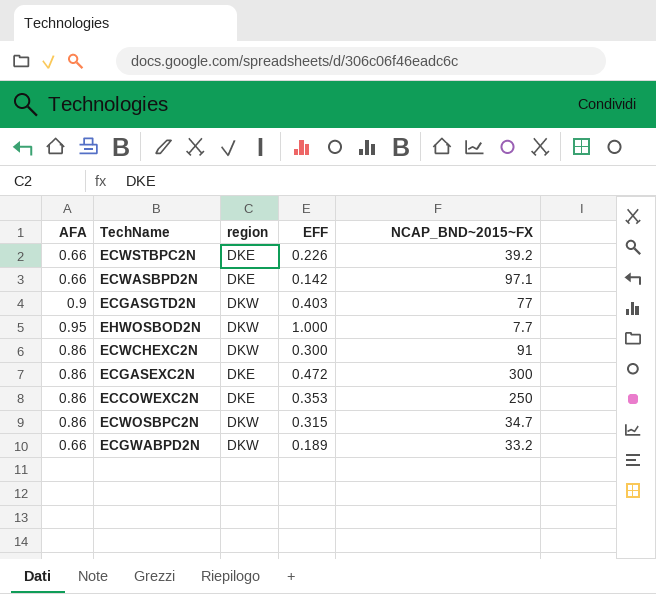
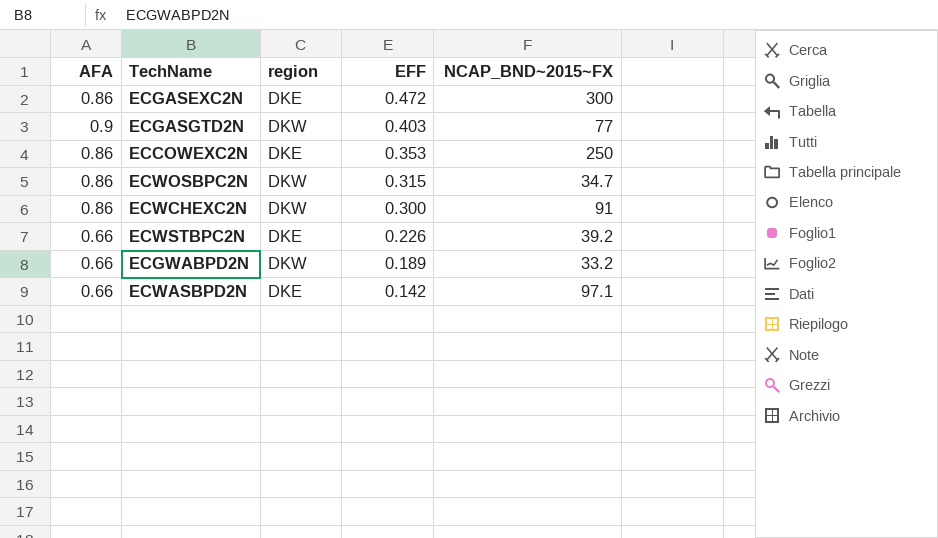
row order: none -> EFF descending
row EHWOSBOD2N: 0.95 | DKW | 1.000 | 7.7 -> none

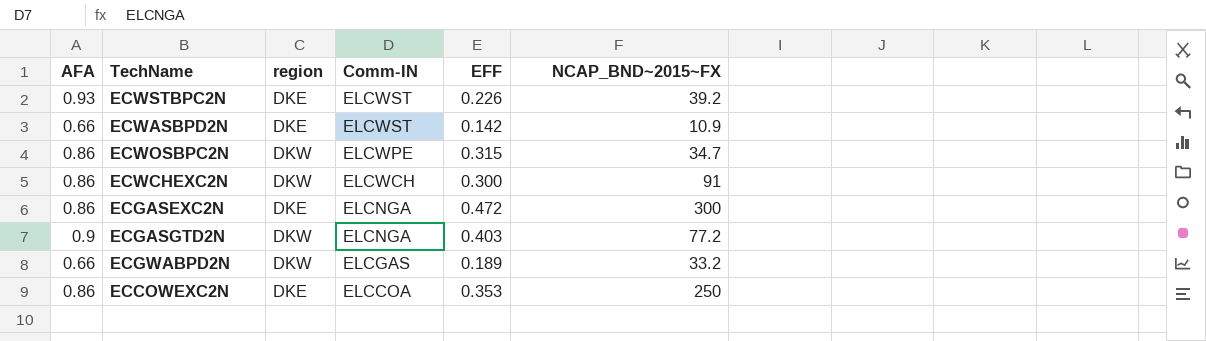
row order: EFF descending -> Comm-IN descending
column Comm-IN | position: none -> 4
ECWSTBPC2N | AFA: 0.66 -> 0.93
ECWASBPD2N | NCAP_BND~2015~FX: 97.1 -> 10.9
ECGASGTD2N | NCAP_BND~2015~FX: 77 -> 77.2

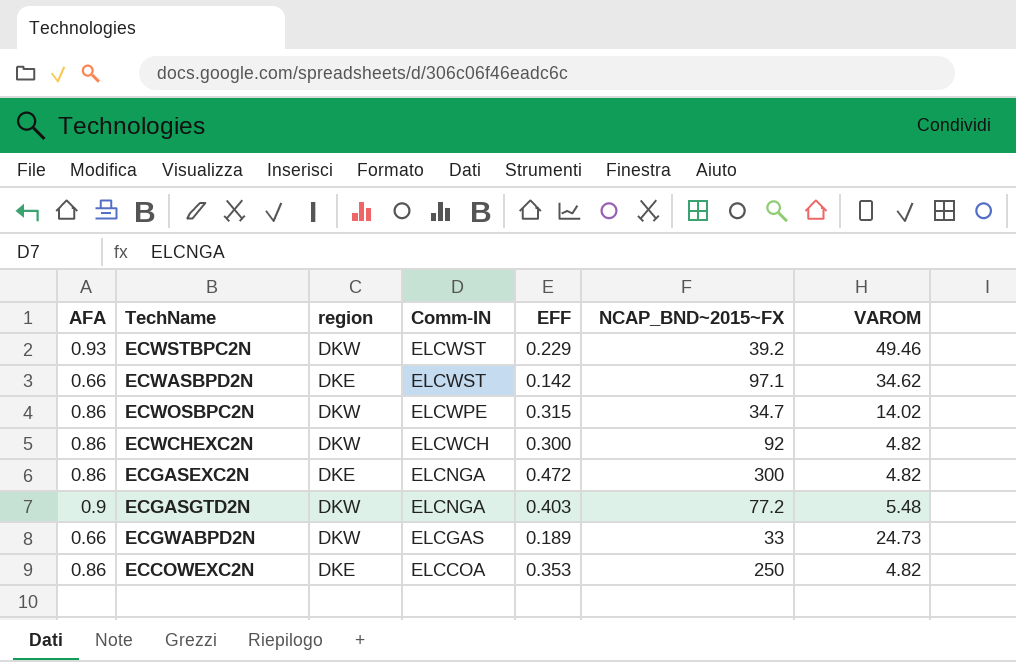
column VAROM | position: none -> 7
ECWSTBPC2N | region: DKE -> DKW
ECWSTBPC2N | EFF: 0.226 -> 0.229
ECWASBPD2N | NCAP_BND~2015~FX: 10.9 -> 97.1
ECWCHEXC2N | NCAP_BND~2015~FX: 91 -> 92
ECGWABPD2N | NCAP_BND~2015~FX: 33.2 -> 33

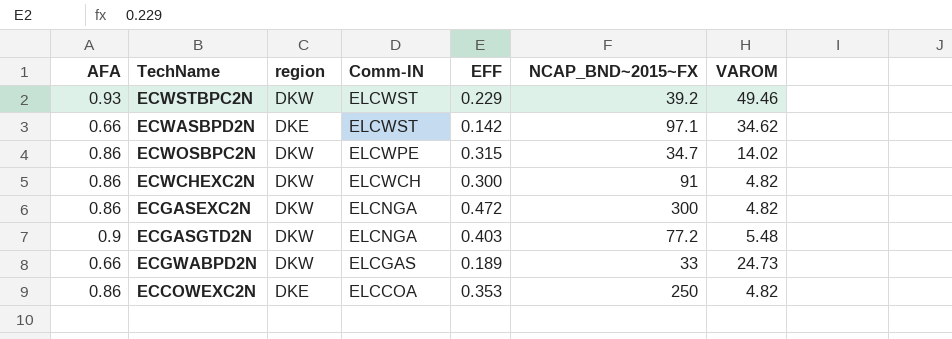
ECWCHEXC2N | NCAP_BND~2015~FX: 92 -> 91
ECGASEXC2N | region: DKE -> DKW

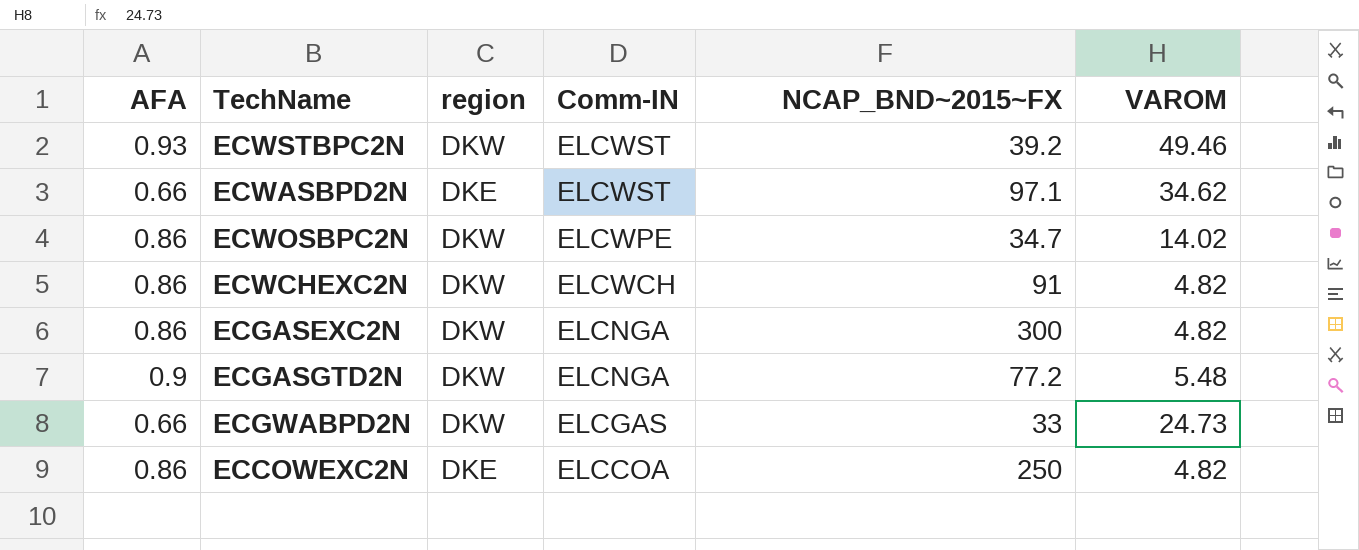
column EFF | position: 5 -> none

